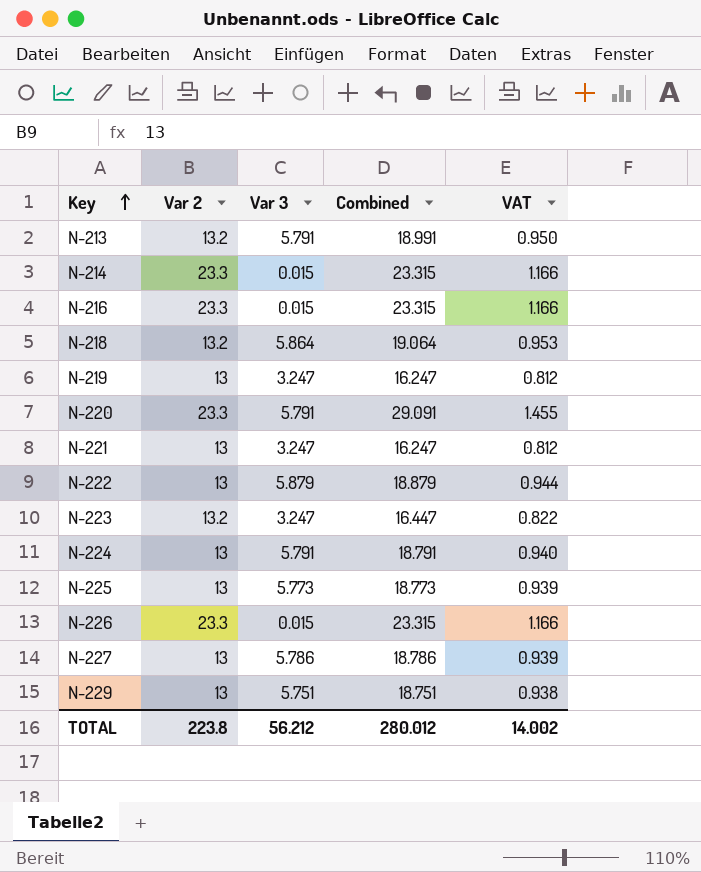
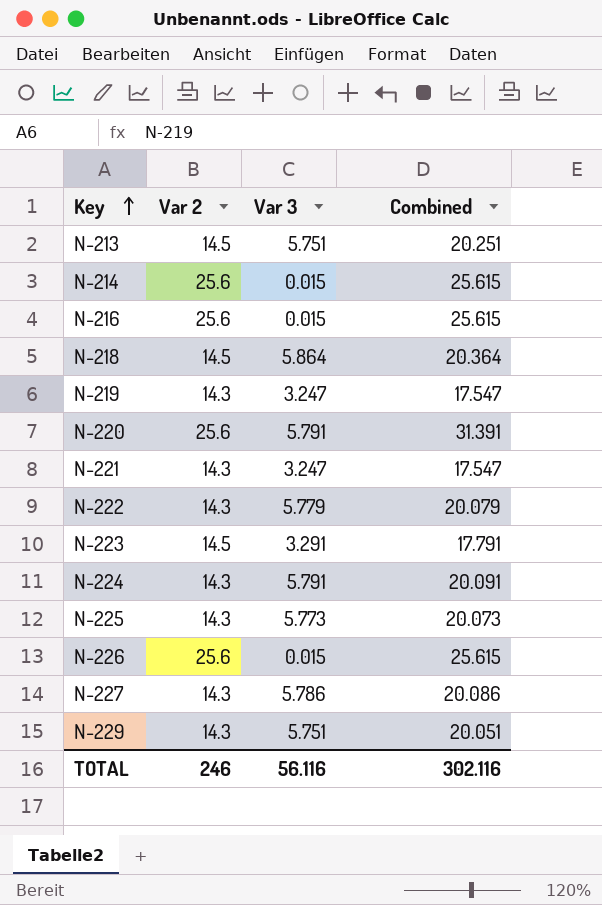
column VAT | formula: [Combined] * 0.05 -> none
N-213 | Var 2: 13.2 -> 14.5
N-213 | Var 3: 5.791 -> 5.751
N-213 | Combined: 18.991 -> 20.251
N-214 | Var 2: 23.3 -> 25.6
N-214 | Combined: 23.315 -> 25.615
N-216 | Var 2: 23.3 -> 25.6
N-216 | Combined: 23.315 -> 25.615
N-218 | Var 2: 13.2 -> 14.5
N-218 | Combined: 19.064 -> 20.364
N-219 | Var 2: 13 -> 14.3
N-219 | Combined: 16.247 -> 17.547
N-220 | Var 2: 23.3 -> 25.6
N-220 | Combined: 29.091 -> 31.391
N-221 | Var 2: 13 -> 14.3
N-221 | Combined: 16.247 -> 17.547
N-222 | Var 2: 13 -> 14.3
N-222 | Var 3: 5.879 -> 5.779
N-222 | Combined: 18.879 -> 20.079
N-223 | Var 2: 13.2 -> 14.5
N-223 | Var 3: 3.247 -> 3.291
N-223 | Combined: 16.447 -> 17.791
N-224 | Var 2: 13 -> 14.3
N-224 | Combined: 18.791 -> 20.091
N-225 | Var 2: 13 -> 14.3
N-225 | Combined: 18.773 -> 20.073
N-226 | Var 2: 23.3 -> 25.6
N-226 | Combined: 23.315 -> 25.615
N-227 | Var 2: 13 -> 14.3
N-227 | Combined: 18.786 -> 20.086
N-229 | Var 2: 13 -> 14.3
N-229 | Combined: 18.751 -> 20.051
TOTAL | Var 2: 223.8 -> 246
TOTAL | Var 3: 56.212 -> 56.116
TOTAL | Combined: 280.012 -> 302.116

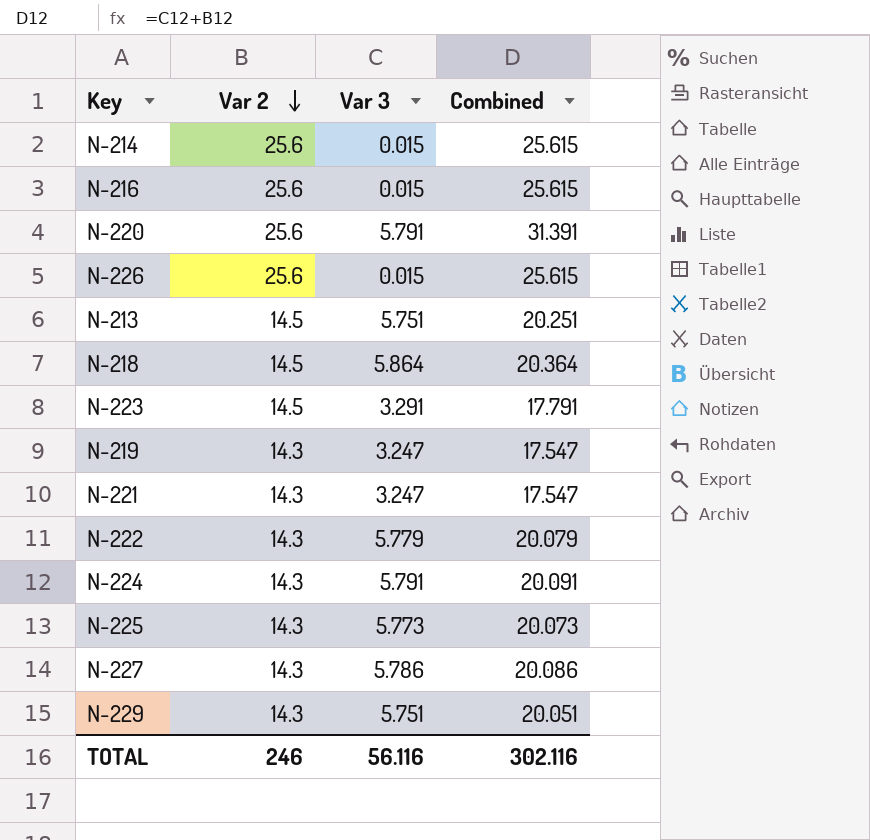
row order: Key ascending -> Var 2 descending

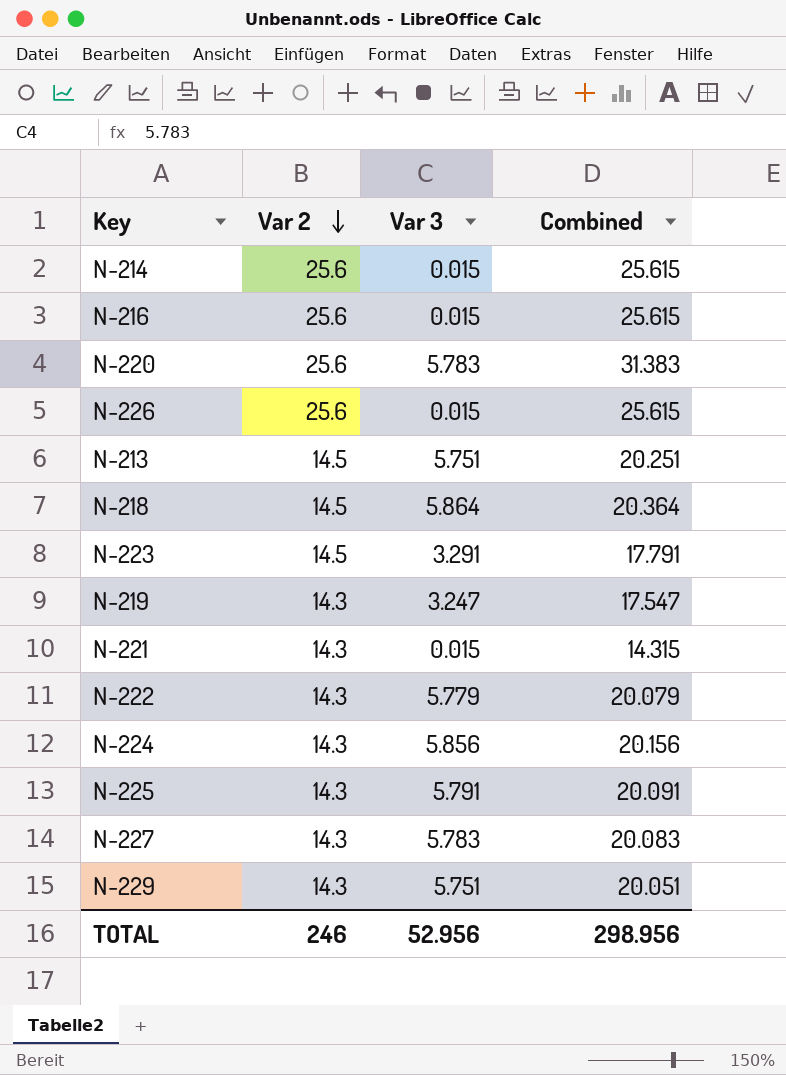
N-220 | Var 3: 5.791 -> 5.783
N-220 | Combined: 31.391 -> 31.383
N-221 | Var 3: 3.247 -> 0.015
N-221 | Combined: 17.547 -> 14.315
N-224 | Var 3: 5.791 -> 5.856
N-224 | Combined: 20.091 -> 20.156
N-225 | Var 3: 5.773 -> 5.791
N-225 | Combined: 20.073 -> 20.091
N-227 | Var 3: 5.786 -> 5.783
N-227 | Combined: 20.086 -> 20.083
TOTAL | Var 3: 56.116 -> 52.956
TOTAL | Combined: 302.116 -> 298.956

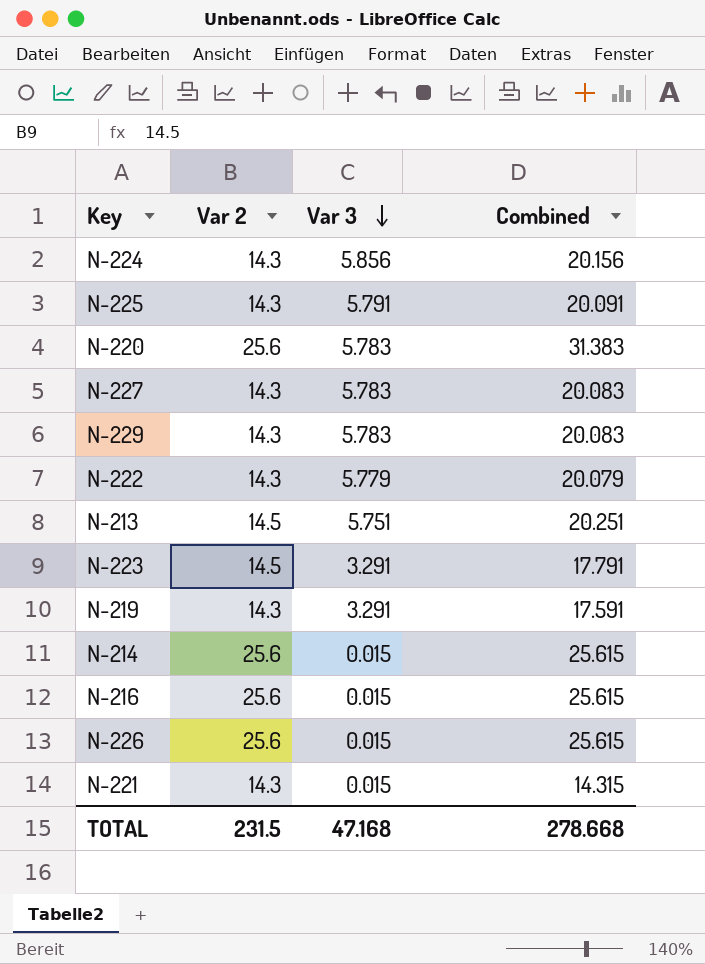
row order: Var 2 descending -> Var 3 descending
row N-218: 14.5 | 5.864 | 20.364 -> none
N-229 | Var 3: 5.751 -> 5.783
N-229 | Combined: 20.051 -> 20.083
N-219 | Var 3: 3.247 -> 3.291
N-219 | Combined: 17.547 -> 17.591
TOTAL | Var 2: 246 -> 231.5
TOTAL | Var 3: 52.956 -> 47.168
TOTAL | Combined: 298.956 -> 278.668

